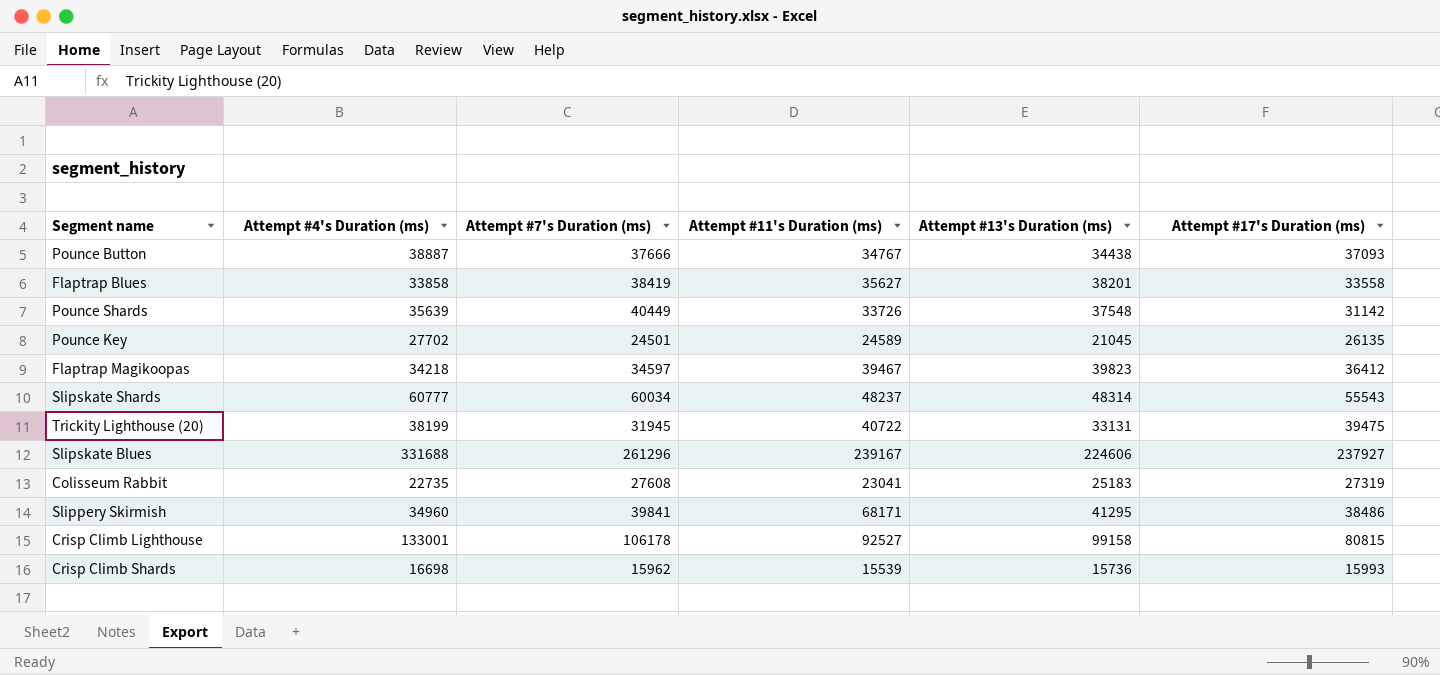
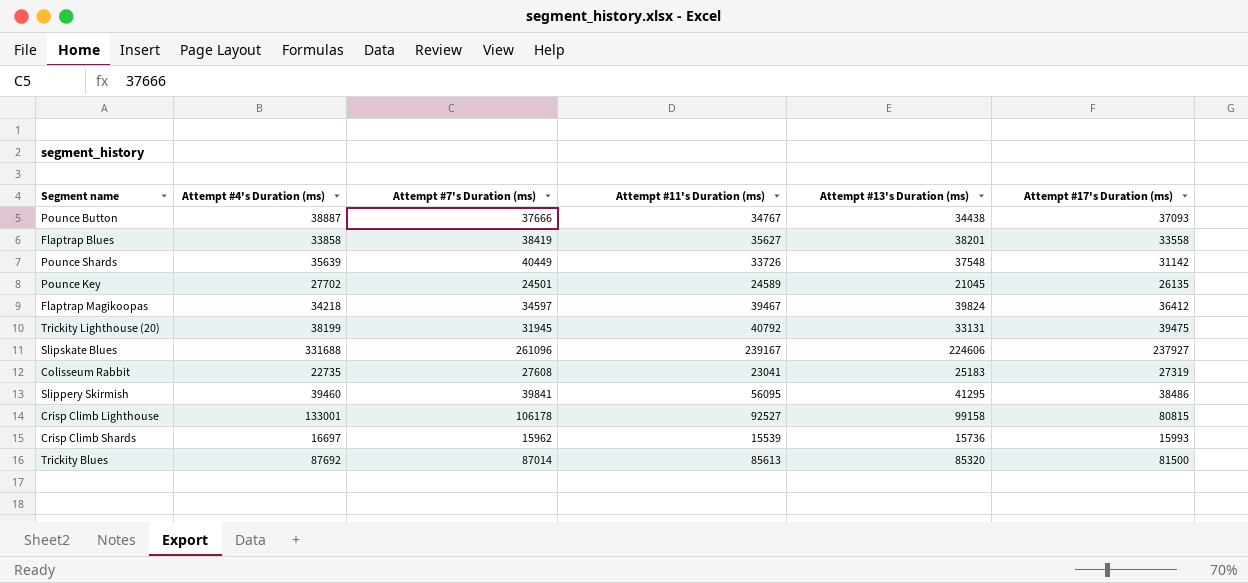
row Slipskate Shards: 60777 | 60034 | 48237 | 48314 | 55543 -> none
Flaptrap Magikoopas | Attempt #13's Duration (ms): 39823 -> 39824
Trickity Lighthouse (20) | Attempt #11's Duration (ms): 40722 -> 40792
Slipskate Blues | Attempt #7's Duration (ms): 261296 -> 261096
Slippery Skirmish | Attempt #4's Duration (ms): 34960 -> 39460
Slippery Skirmish | Attempt #11's Duration (ms): 68171 -> 56095
Crisp Climb Shards | Attempt #4's Duration (ms): 16698 -> 16697
row Trickity Blues: none -> 87692 | 87014 | 85613 | 85320 | 81500

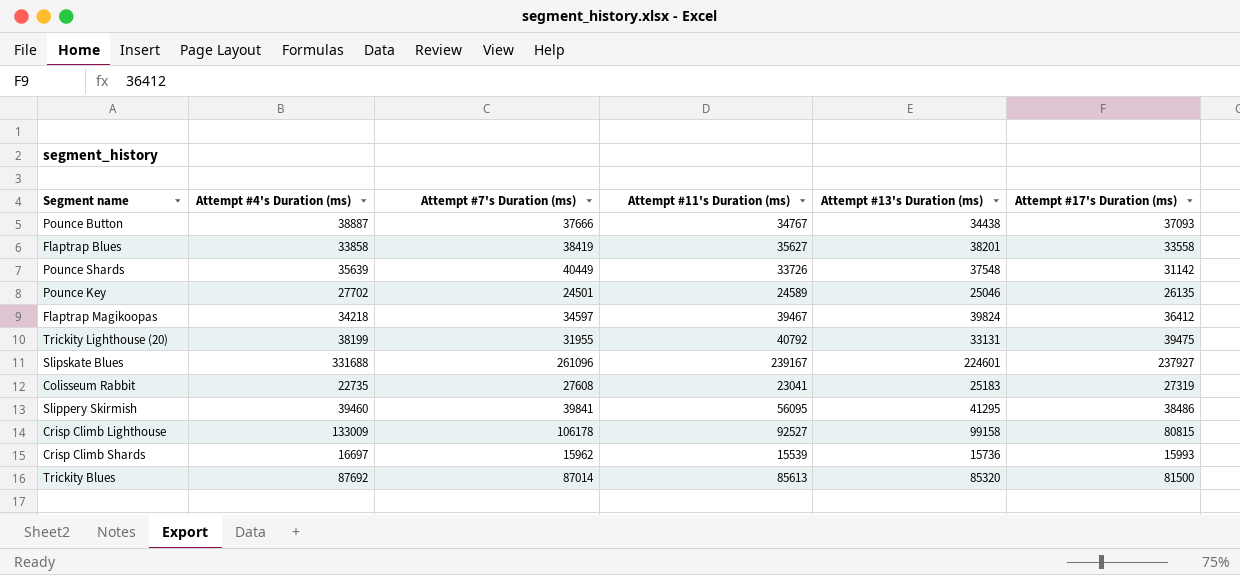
Pounce Key | Attempt #13's Duration (ms): 21045 -> 25046
Trickity Lighthouse (20) | Attempt #7's Duration (ms): 31945 -> 31955
Slipskate Blues | Attempt #13's Duration (ms): 224606 -> 224601
Crisp Climb Lighthouse | Attempt #4's Duration (ms): 133001 -> 133009

